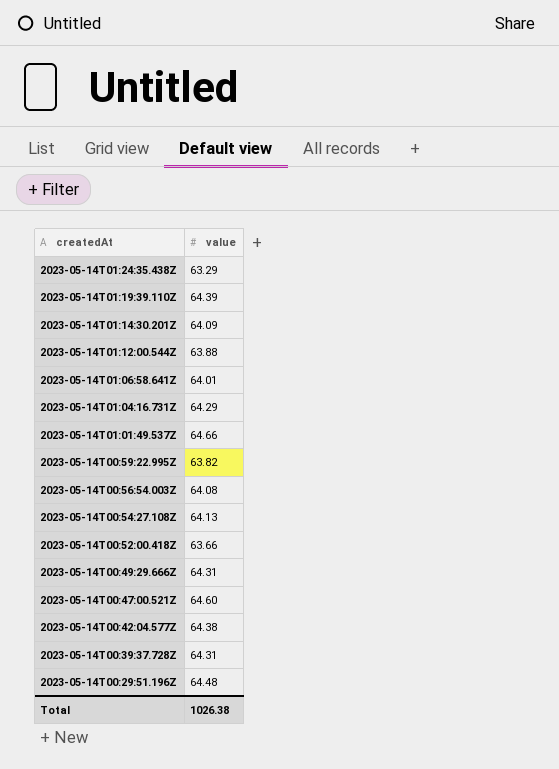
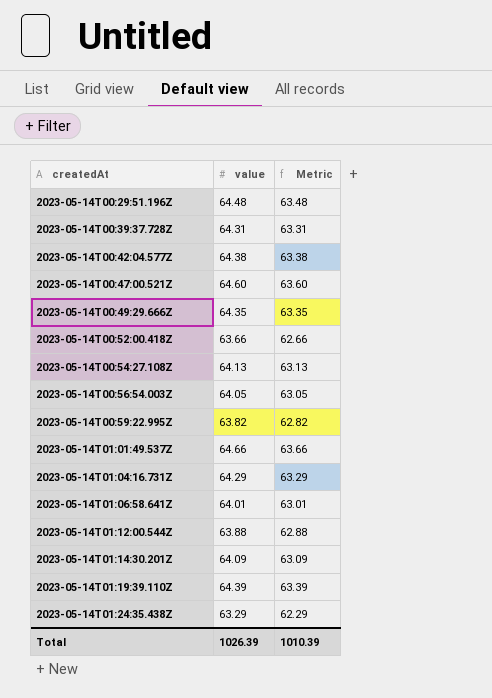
row order: createdAt descending -> createdAt ascending
column Metric | formula: none -> [value] - 1
2023-05-14T00:49:29.666Z | value: 64.31 -> 64.35
2023-05-14T00:56:54.003Z | value: 64.08 -> 64.05
Total | value: 1026.38 -> 1026.39

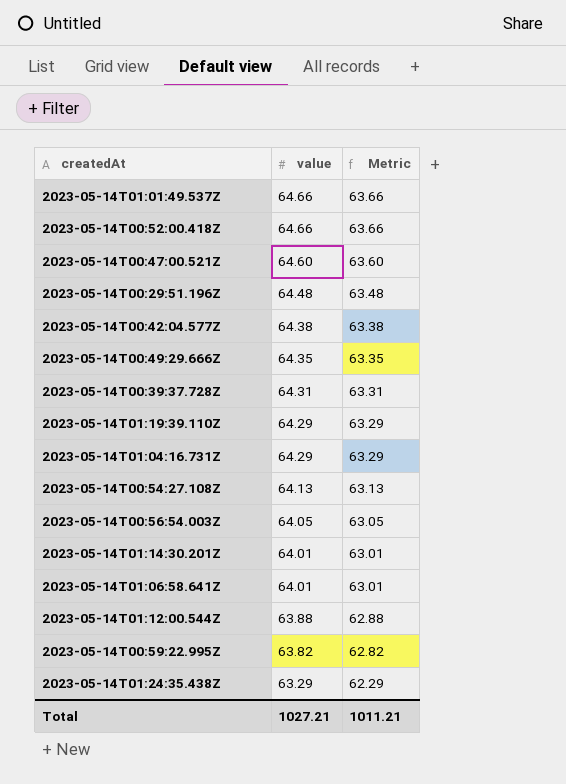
row order: createdAt ascending -> value descending
2023-05-14T00:52:00.418Z | value: 63.66 -> 64.66
2023-05-14T00:52:00.418Z | Metric: 62.66 -> 63.66
2023-05-14T01:19:39.110Z | value: 64.39 -> 64.29
2023-05-14T01:19:39.110Z | Metric: 63.39 -> 63.29
2023-05-14T01:14:30.201Z | value: 64.09 -> 64.01
2023-05-14T01:14:30.201Z | Metric: 63.09 -> 63.01
Total | value: 1026.39 -> 1027.21
Total | Metric: 1010.39 -> 1011.21

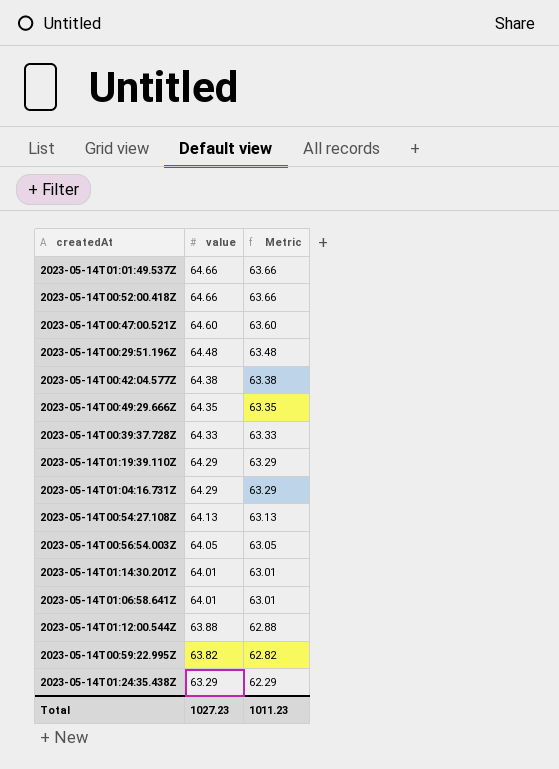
2023-05-14T00:39:37.728Z | value: 64.31 -> 64.33
2023-05-14T00:39:37.728Z | Metric: 63.31 -> 63.33
Total | value: 1027.21 -> 1027.23
Total | Metric: 1011.21 -> 1011.23

